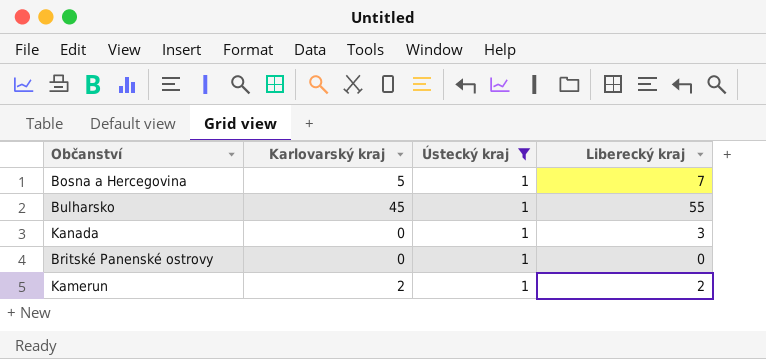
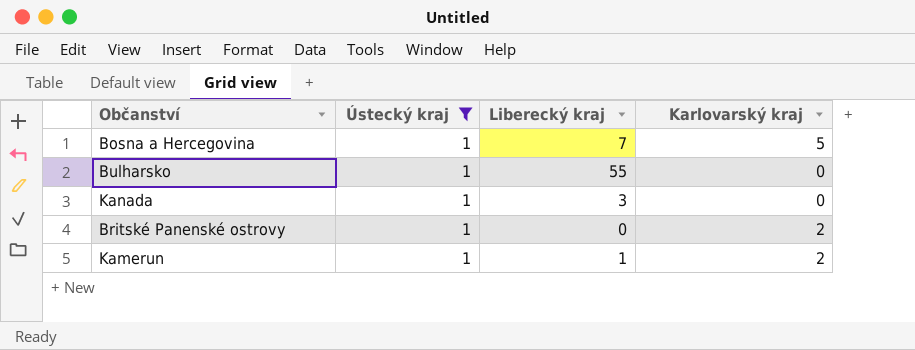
column Karlovarský kraj | position: 2 -> 4
Bulharsko | Karlovarský kraj: 45 -> 0
Britské Panenské ostrovy | Karlovarský kraj: 0 -> 2
Kamerun | Liberecký kraj: 2 -> 1

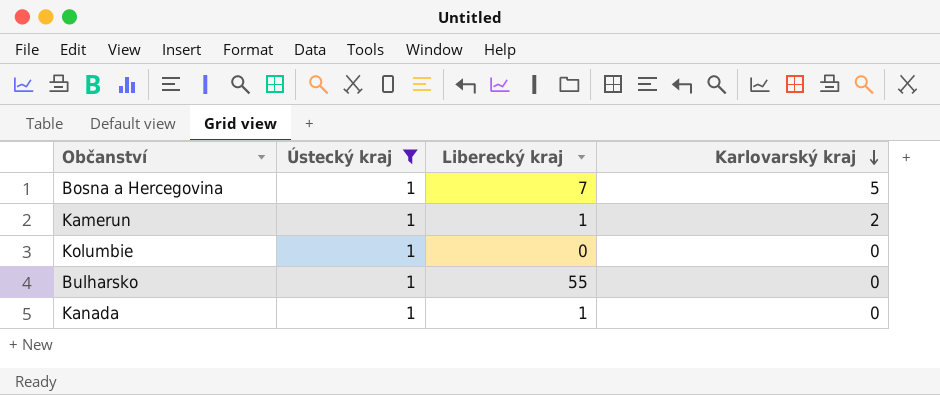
row order: none -> Karlovarský kraj descending
row Britské Panenské ostrovy: 1 | 0 | 2 -> none
row Kolumbie: none -> 1 | 0 | 0
Kanada | Liberecký kraj: 3 -> 1

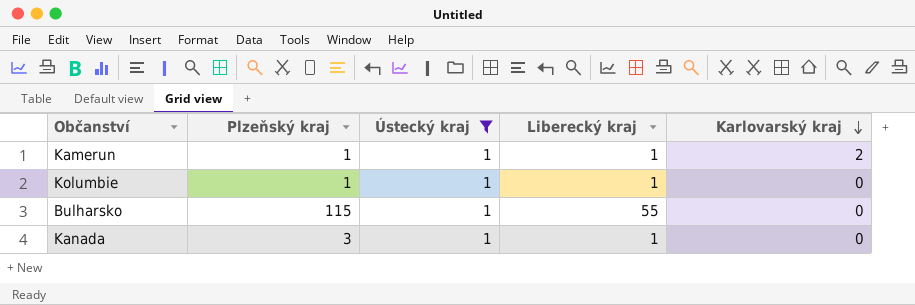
column Plzeňský kraj | position: none -> 2
row Bosna a Hercegovina: 1 | 7 | 5 -> none
Kolumbie | Liberecký kraj: 0 -> 1

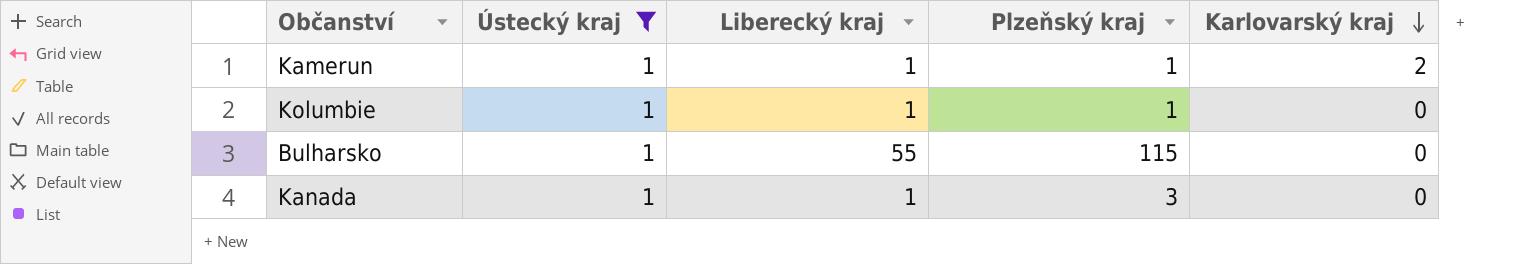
column Plzeňský kraj | position: 2 -> 4

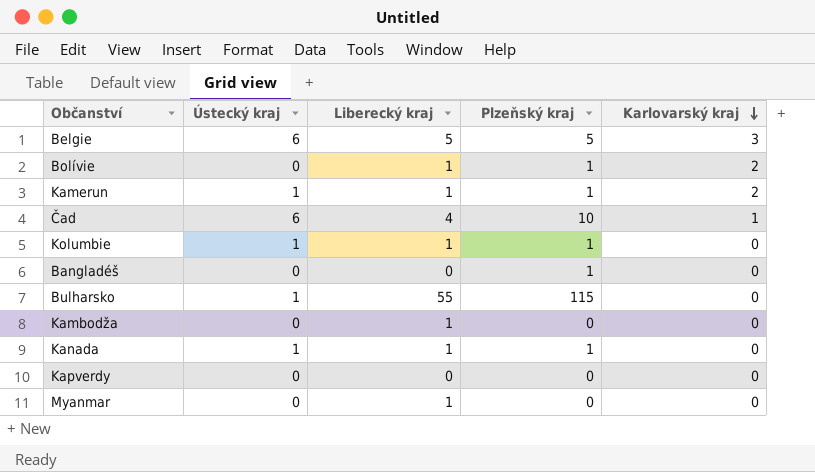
filter: Ústecký kraj = 1 -> none
Kanada | Plzeňský kraj: 3 -> 1

